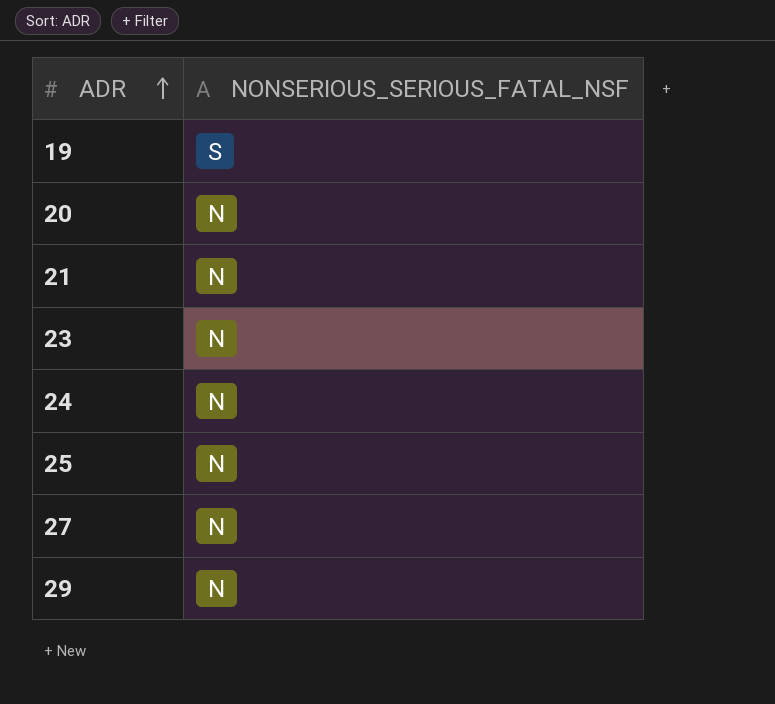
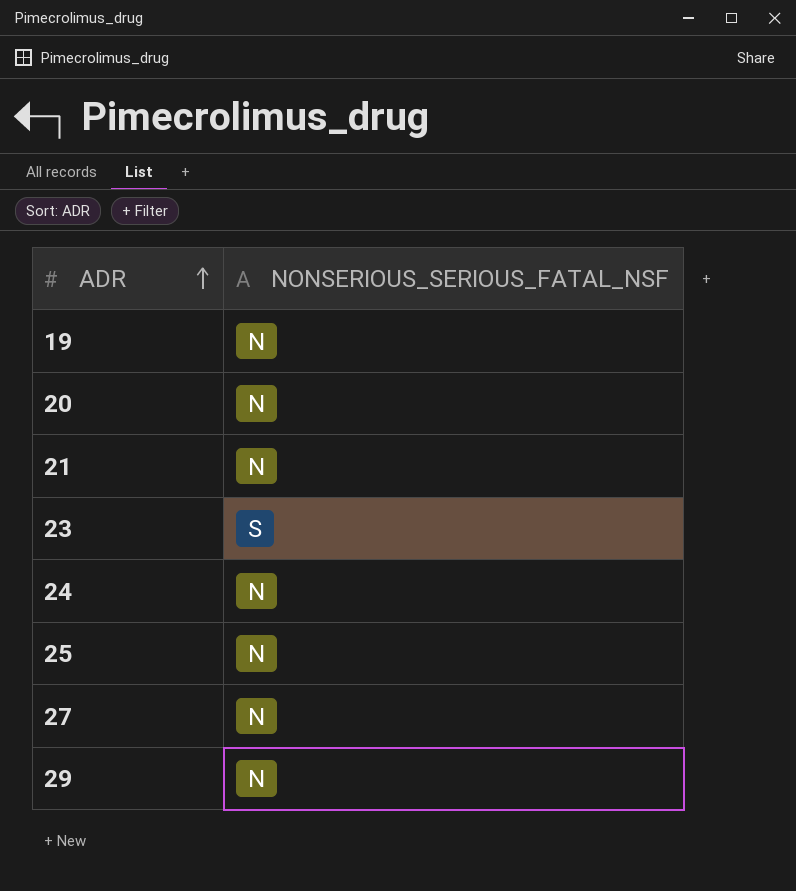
19 | NONSERIOUS_SERIOUS_FATAL_NSF: S -> N
23 | NONSERIOUS_SERIOUS_FATAL_NSF: N -> S

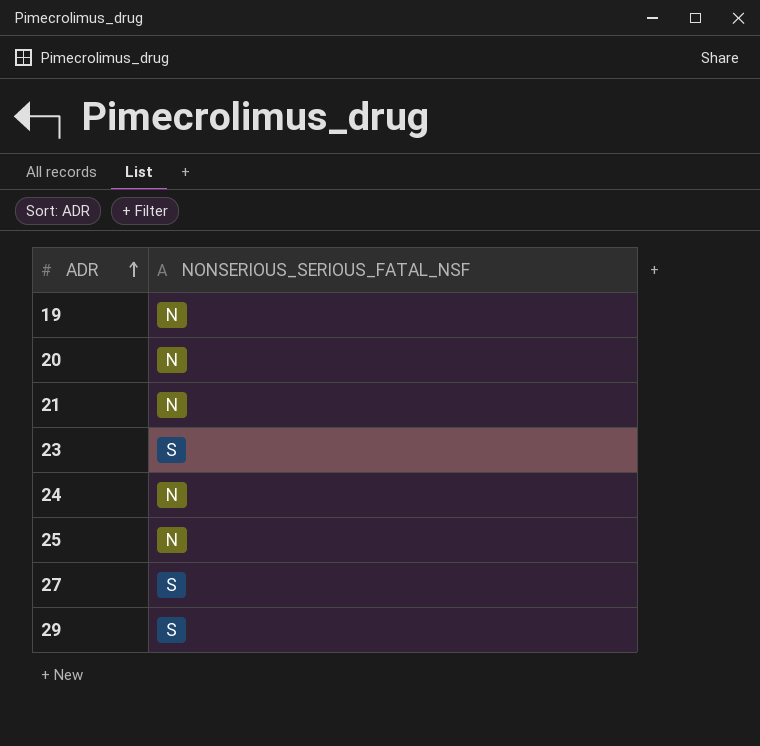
27 | NONSERIOUS_SERIOUS_FATAL_NSF: N -> S
29 | NONSERIOUS_SERIOUS_FATAL_NSF: N -> S

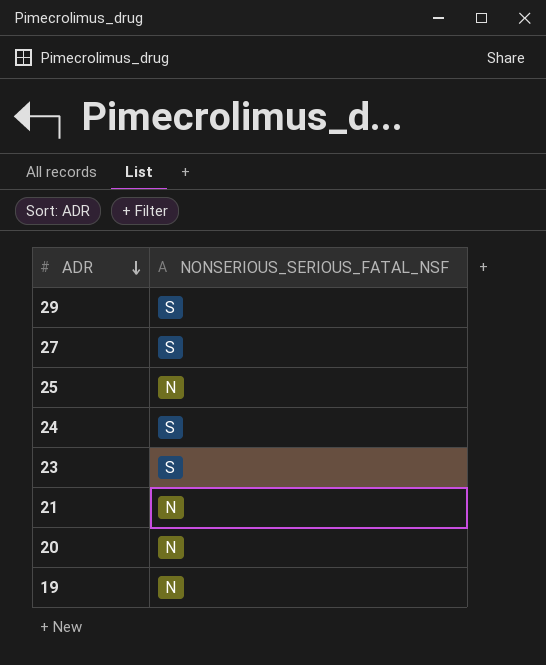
row order: ADR ascending -> ADR descending
24 | NONSERIOUS_SERIOUS_FATAL_NSF: N -> S

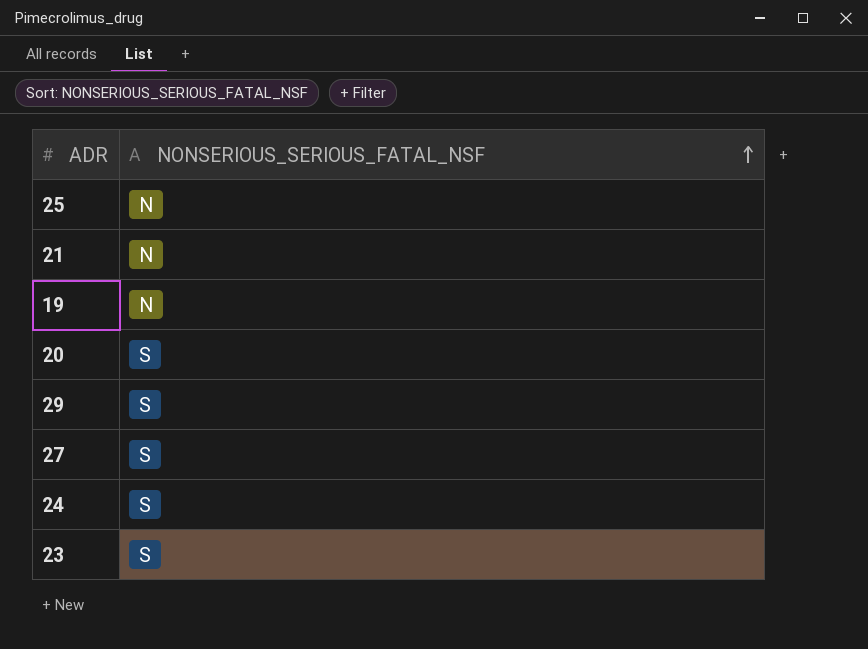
row order: ADR descending -> NONSERIOUS_SERIOUS_FATAL_NSF ascending
20 | NONSERIOUS_SERIOUS_FATAL_NSF: N -> S

